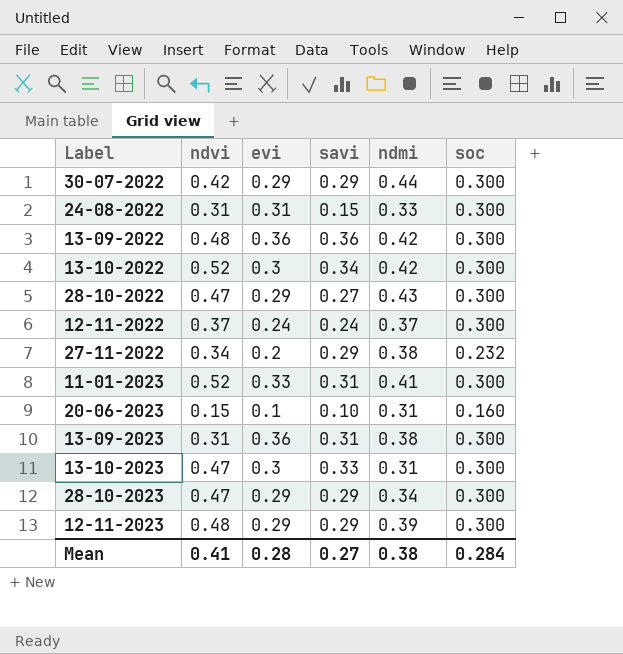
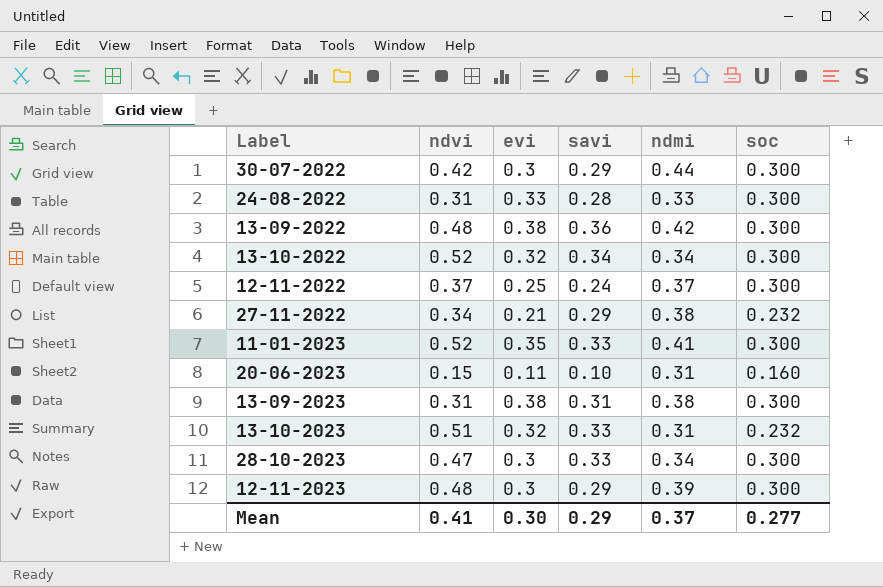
row 28-10-2022: 0.47 | 0.29 | 0.27 | 0.43 | 0.300 -> none
30-07-2022 | evi: 0.29 -> 0.3
24-08-2022 | evi: 0.31 -> 0.33
24-08-2022 | savi: 0.15 -> 0.28
13-09-2022 | evi: 0.36 -> 0.38
13-10-2022 | evi: 0.3 -> 0.32
13-10-2022 | ndmi: 0.42 -> 0.34
12-11-2022 | evi: 0.24 -> 0.25
27-11-2022 | evi: 0.2 -> 0.21
11-01-2023 | evi: 0.33 -> 0.35
11-01-2023 | savi: 0.31 -> 0.33
20-06-2023 | evi: 0.1 -> 0.11
13-09-2023 | evi: 0.36 -> 0.38
13-10-2023 | ndvi: 0.47 -> 0.51
13-10-2023 | evi: 0.3 -> 0.32
13-10-2023 | soc: 0.300 -> 0.232
28-10-2023 | evi: 0.29 -> 0.3
28-10-2023 | savi: 0.29 -> 0.33
12-11-2023 | evi: 0.29 -> 0.3
Mean | evi: 0.28 -> 0.30
Mean | savi: 0.27 -> 0.29
Mean | ndmi: 0.38 -> 0.37
Mean | soc: 0.284 -> 0.277

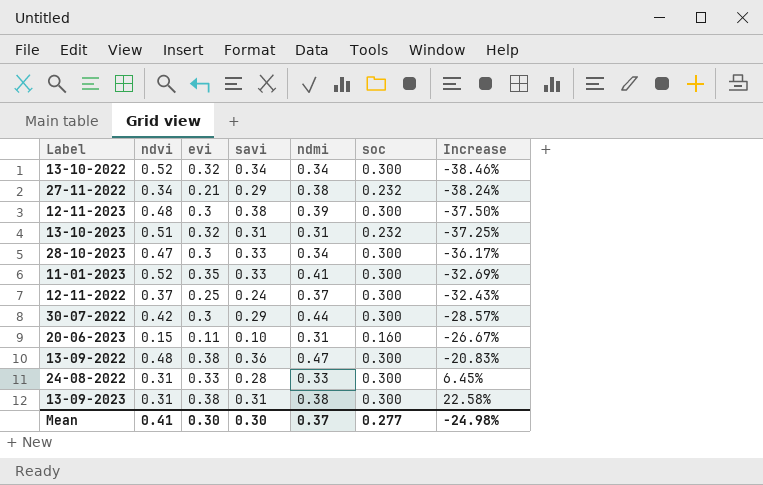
row order: Label ascending -> Increase ascending
column Increase | formula: none -> ([evi] - [ndvi]) / [ndvi]
12-11-2023 | savi: 0.29 -> 0.38
13-10-2023 | savi: 0.33 -> 0.31
13-09-2022 | ndmi: 0.42 -> 0.47
Mean | savi: 0.29 -> 0.30

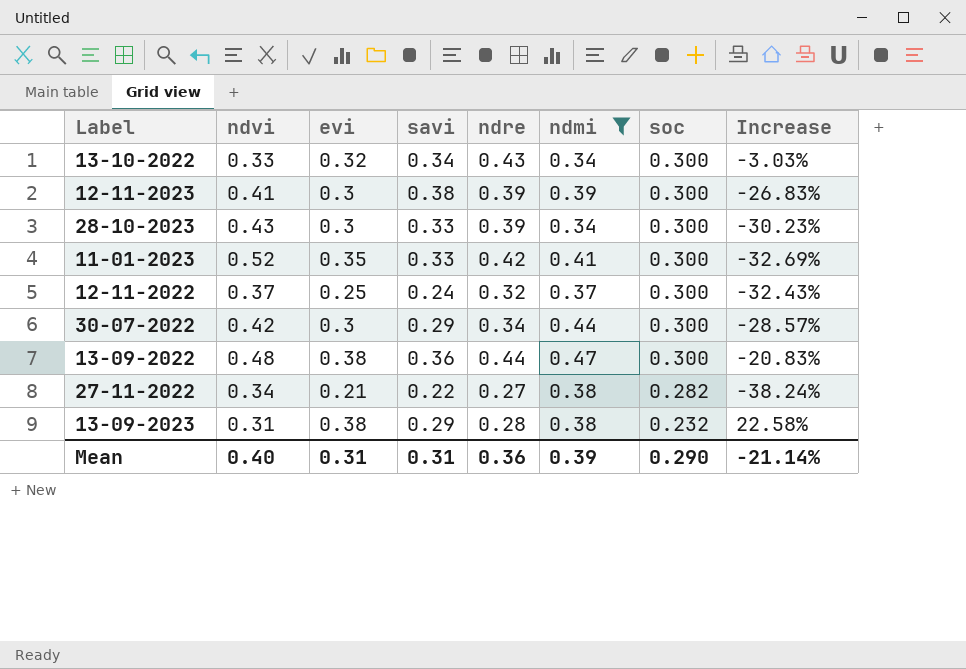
filter: none -> ndmi >= 0.34
row order: Increase ascending -> soc descending
column ndre | position: none -> 5
13-10-2022 | ndvi: 0.52 -> 0.33
13-10-2022 | Increase: -38.46% -> -3.03%
12-11-2023 | ndvi: 0.48 -> 0.41
12-11-2023 | Increase: -37.50% -> -26.83%
28-10-2023 | ndvi: 0.47 -> 0.43
28-10-2023 | Increase: -36.17% -> -30.23%
27-11-2022 | savi: 0.29 -> 0.22
27-11-2022 | soc: 0.232 -> 0.282
13-09-2023 | savi: 0.31 -> 0.29
13-09-2023 | soc: 0.300 -> 0.232
Mean | ndvi: 0.41 -> 0.40
Mean | evi: 0.30 -> 0.31
Mean | savi: 0.30 -> 0.31
Mean | ndmi: 0.37 -> 0.39
Mean | soc: 0.277 -> 0.290
Mean | Increase: -24.98% -> -21.14%

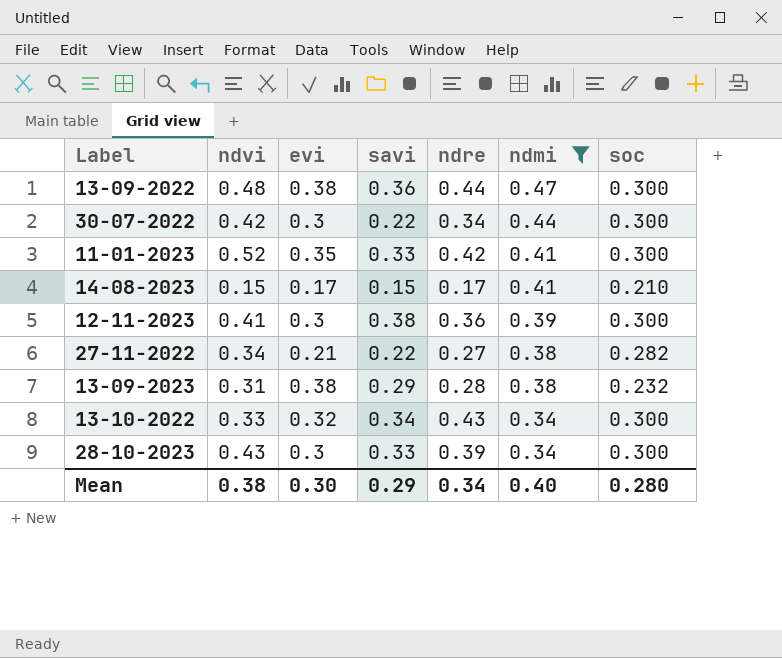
row order: soc descending -> ndmi descending
column Increase | formula: ([evi] - [ndvi]) / [ndvi] -> none
row 12-11-2022: 0.37 | 0.25 | 0.24 | 0.32 | 0.37 | 0.300 | -32.43% -> none
30-07-2022 | savi: 0.29 -> 0.22
row 14-08-2023: none -> 0.15 | 0.17 | 0.15 | 0.17 | 0.41 | 0.210
12-11-2023 | ndre: 0.39 -> 0.36
Mean | ndvi: 0.40 -> 0.38
Mean | evi: 0.31 -> 0.30
Mean | savi: 0.31 -> 0.29
Mean | ndre: 0.36 -> 0.34
Mean | ndmi: 0.39 -> 0.40
Mean | soc: 0.290 -> 0.280

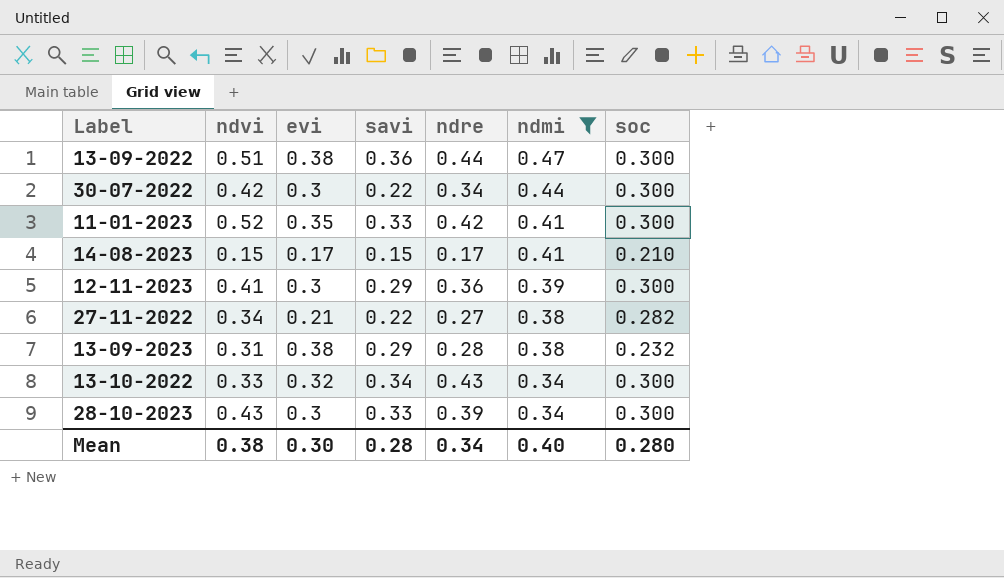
13-09-2022 | ndvi: 0.48 -> 0.51
12-11-2023 | savi: 0.38 -> 0.29
Mean | savi: 0.29 -> 0.28

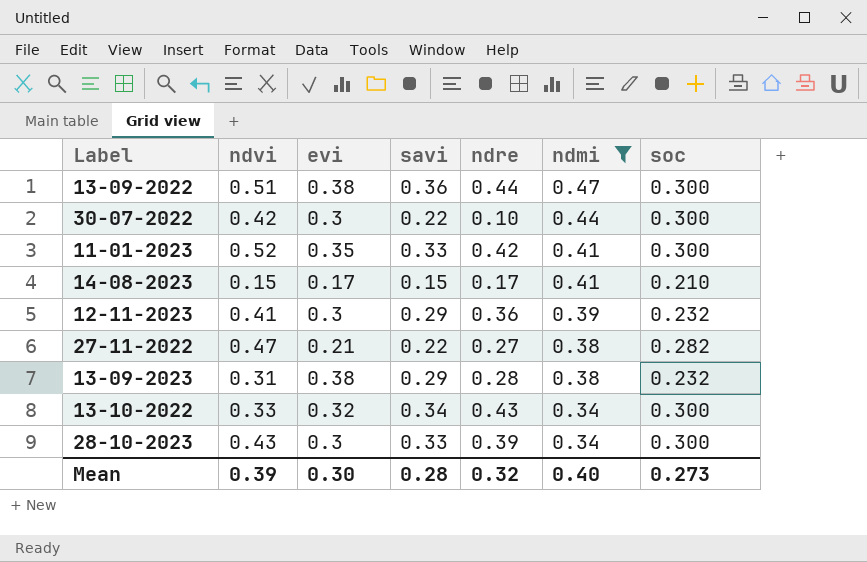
30-07-2022 | ndre: 0.34 -> 0.10
12-11-2023 | soc: 0.300 -> 0.232
27-11-2022 | ndvi: 0.34 -> 0.47
Mean | ndvi: 0.38 -> 0.39
Mean | ndre: 0.34 -> 0.32
Mean | soc: 0.280 -> 0.273

